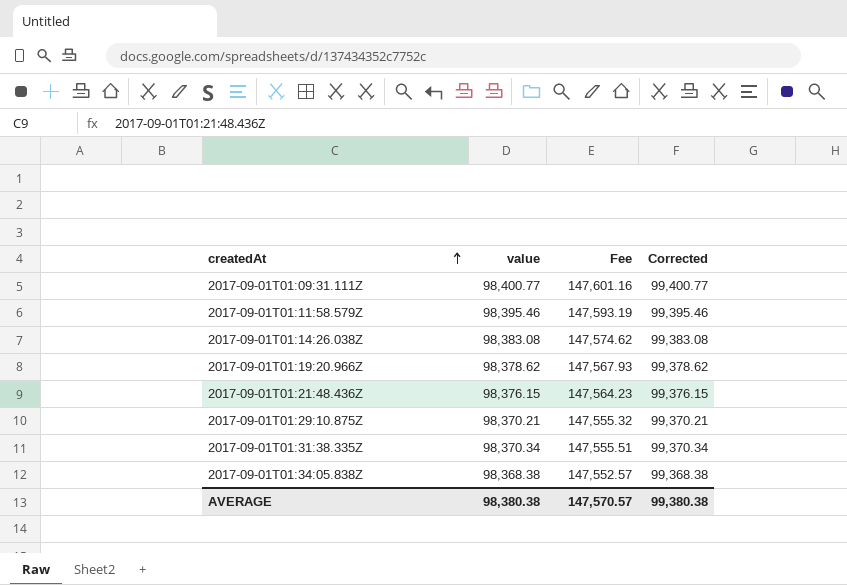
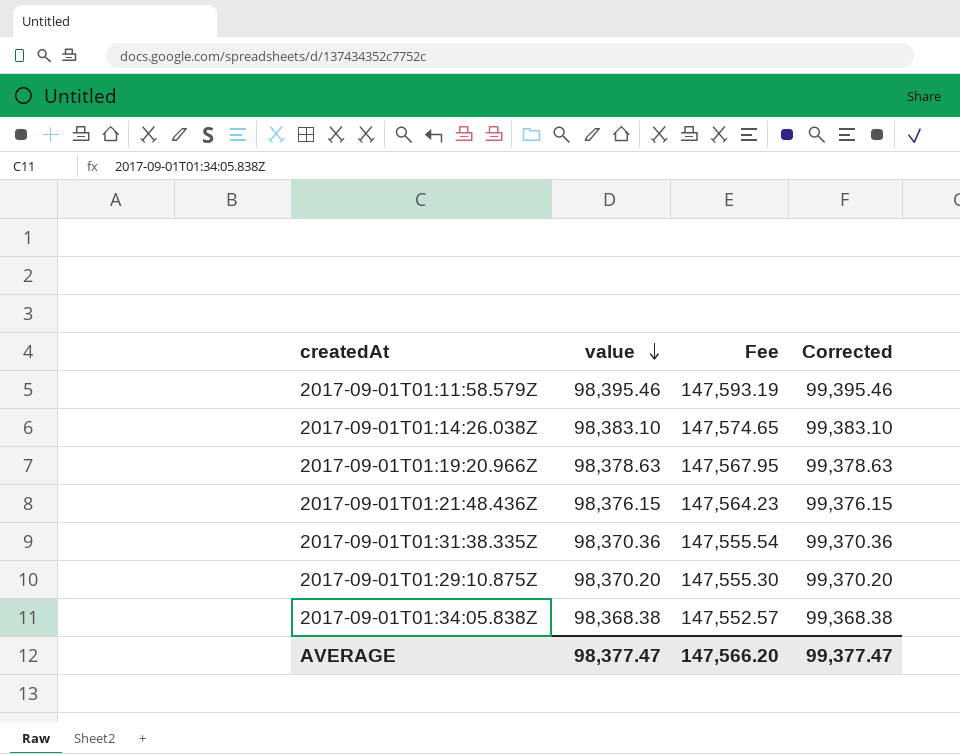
row order: createdAt ascending -> value descending
row 2017-09-01T01:09:31.111Z: 98,400.77 | 147,601.16 | 99,400.77 -> none
2017-09-01T01:14:26.038Z | value: 98,383.08 -> 98,383.10
2017-09-01T01:14:26.038Z | Fee: 147,574.62 -> 147,574.65
2017-09-01T01:14:26.038Z | Corrected: 99,383.08 -> 99,383.10
2017-09-01T01:19:20.966Z | value: 98,378.62 -> 98,378.63
2017-09-01T01:19:20.966Z | Fee: 147,567.93 -> 147,567.95
2017-09-01T01:19:20.966Z | Corrected: 99,378.62 -> 99,378.63
2017-09-01T01:31:38.335Z | value: 98,370.34 -> 98,370.36
2017-09-01T01:31:38.335Z | Fee: 147,555.51 -> 147,555.54
2017-09-01T01:31:38.335Z | Corrected: 99,370.34 -> 99,370.36
2017-09-01T01:29:10.875Z | value: 98,370.21 -> 98,370.20
2017-09-01T01:29:10.875Z | Fee: 147,555.32 -> 147,555.30
2017-09-01T01:29:10.875Z | Corrected: 99,370.21 -> 99,370.20
AVERAGE | value: 98,380.38 -> 98,377.47
AVERAGE | Fee: 147,570.57 -> 147,566.20
AVERAGE | Corrected: 99,380.38 -> 99,377.47

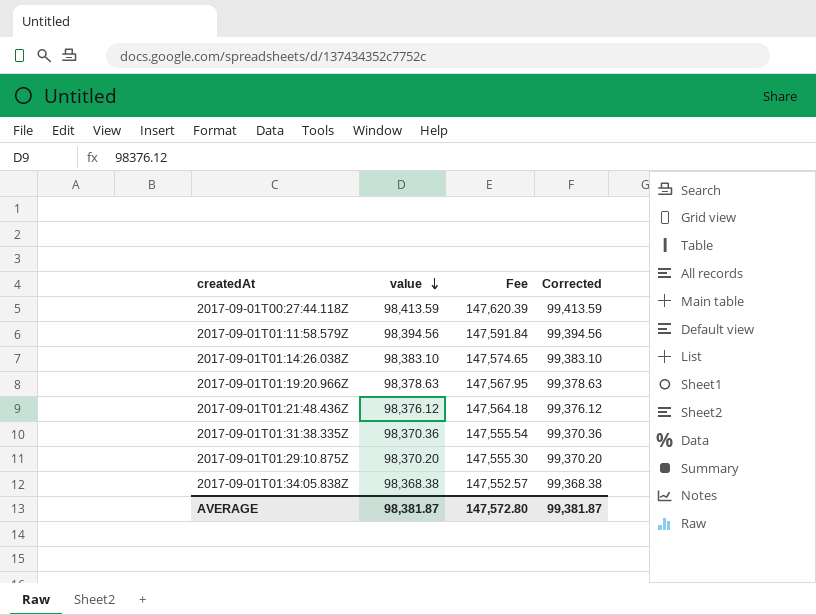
row 2017-09-01T00:27:44.118Z: none -> 98,413.59 | 147,620.39 | 99,413.59
2017-09-01T01:11:58.579Z | value: 98,395.46 -> 98,394.56
2017-09-01T01:11:58.579Z | Fee: 147,593.19 -> 147,591.84
2017-09-01T01:11:58.579Z | Corrected: 99,395.46 -> 99,394.56
2017-09-01T01:21:48.436Z | value: 98,376.15 -> 98,376.12
2017-09-01T01:21:48.436Z | Fee: 147,564.23 -> 147,564.18
2017-09-01T01:21:48.436Z | Corrected: 99,376.15 -> 99,376.12
AVERAGE | value: 98,377.47 -> 98,381.87
AVERAGE | Fee: 147,566.20 -> 147,572.80
AVERAGE | Corrected: 99,377.47 -> 99,381.87

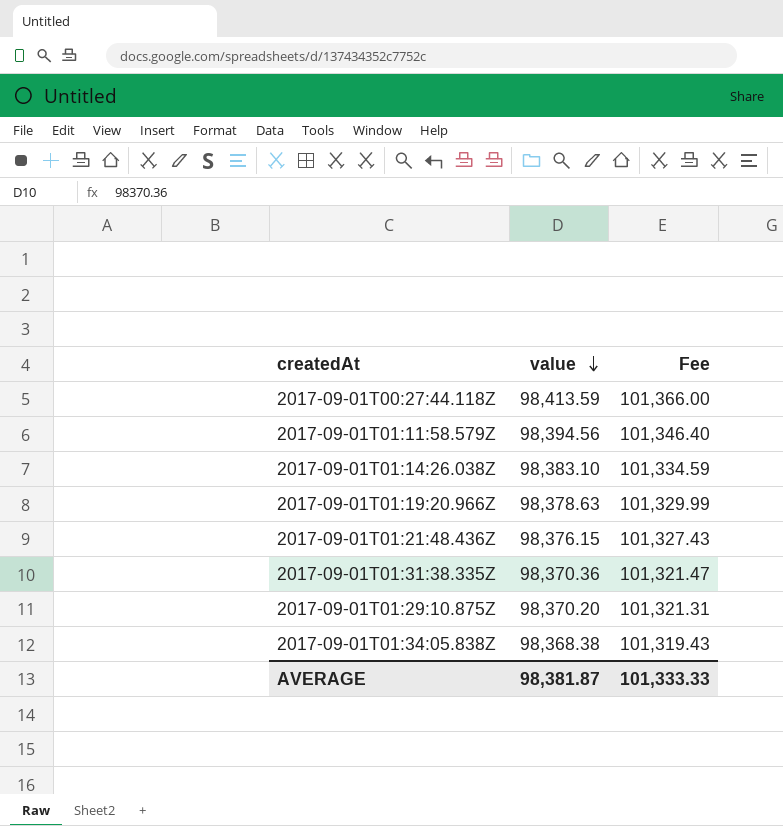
column Corrected | formula: [value] + 1000 -> none
column Fee | formula: [value] * 1.5 -> [value] * 1.03
2017-09-01T01:21:48.436Z | value: 98,376.12 -> 98,376.15
AVERAGE | Fee: 147,572.80 -> 101,333.33

